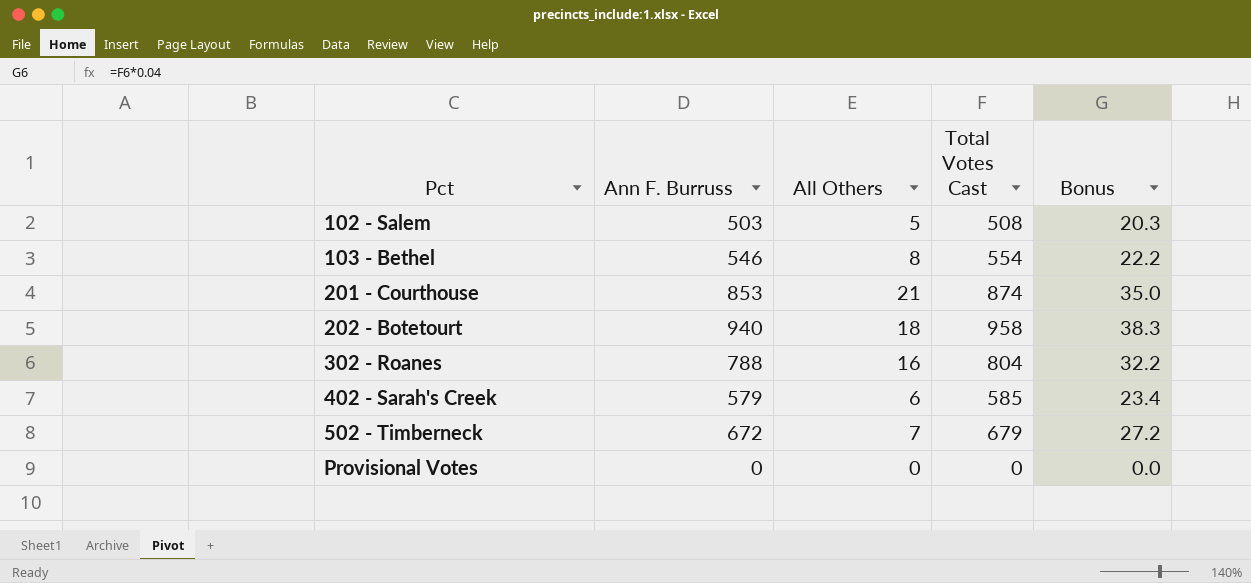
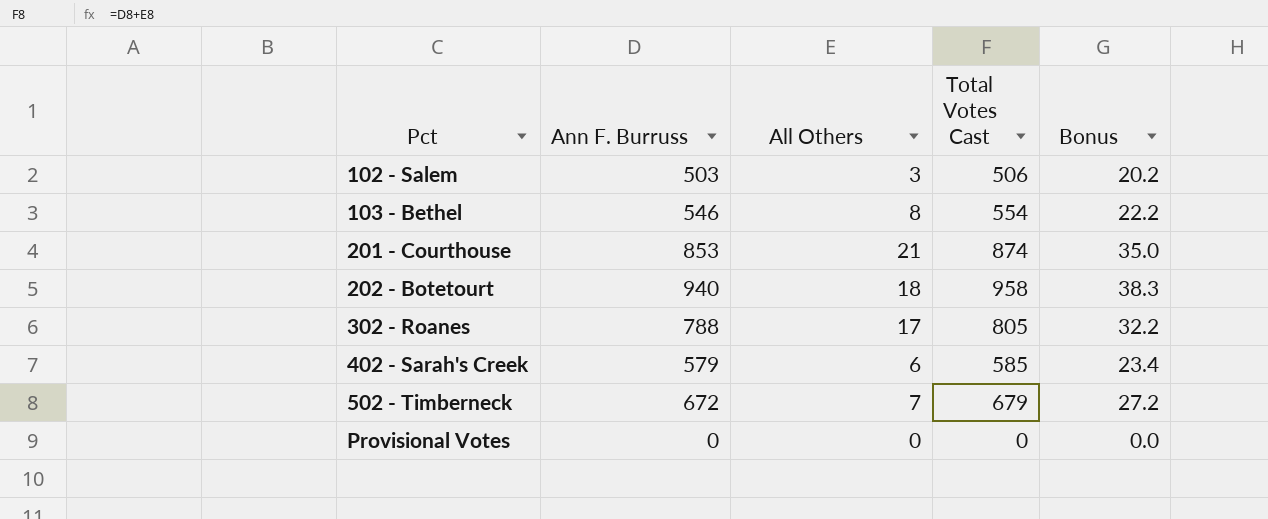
102 - Salem | All Others: 5 -> 3
102 - Salem | Total Votes Cast: 508 -> 506
102 - Salem | Bonus: 20.3 -> 20.2
302 - Roanes | All Others: 16 -> 17
302 - Roanes | Total Votes Cast: 804 -> 805

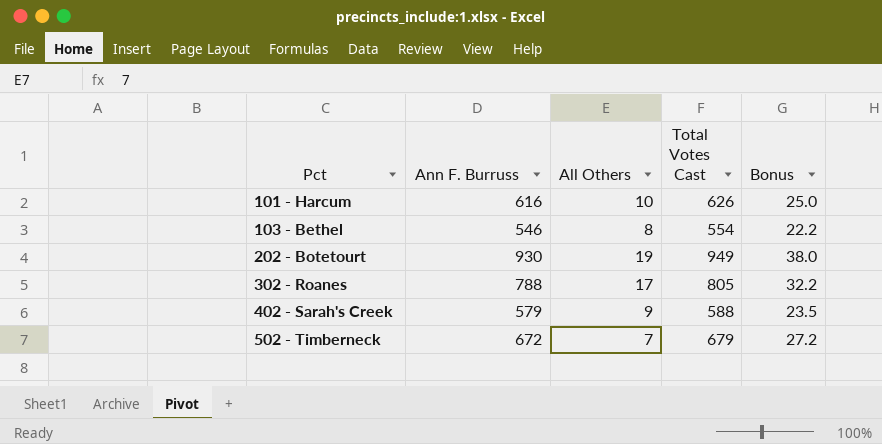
row 102 - Salem: 503 | 3 | 506 | 20.2 -> none
row 201 - Courthouse: 853 | 21 | 874 | 35.0 -> none
row Provisional Votes: 0 | 0 | 0 | 0.0 -> none
row 101 - Harcum: none -> 616 | 10 | 626 | 25.0
202 - Botetourt | Ann F. Burruss: 940 -> 930
202 - Botetourt | All Others: 18 -> 19
202 - Botetourt | Total Votes Cast: 958 -> 949
202 - Botetourt | Bonus: 38.3 -> 38.0
402 - Sarah's Creek | All Others: 6 -> 9
402 - Sarah's Creek | Total Votes Cast: 585 -> 588
402 - Sarah's Creek | Bonus: 23.4 -> 23.5

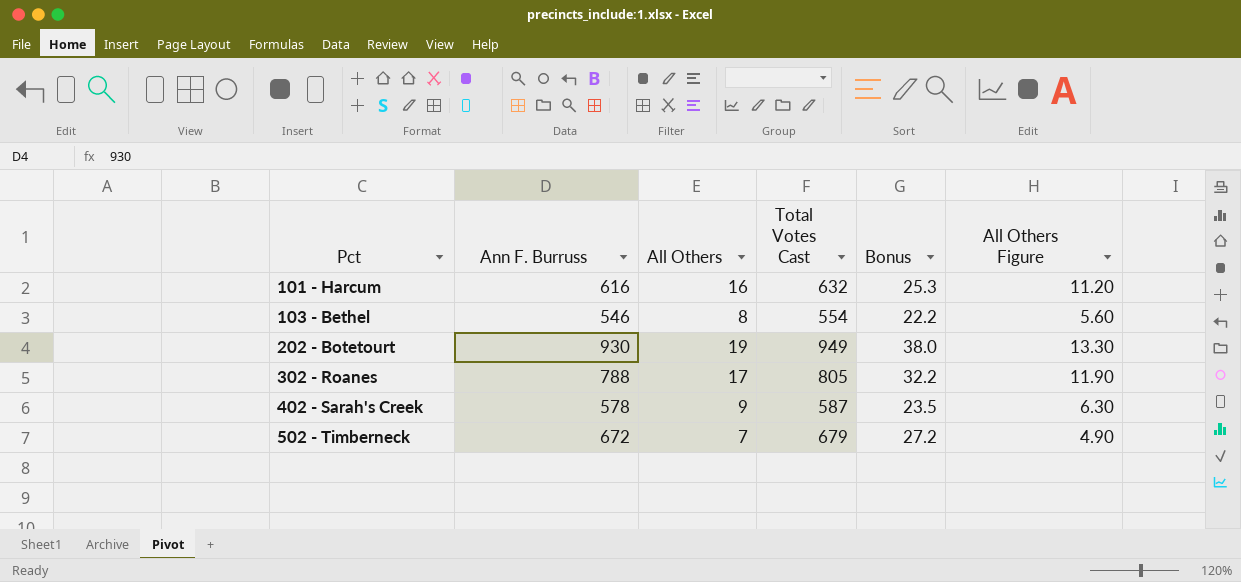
column All Others Figure | formula: none -> [All Others] * 0.7
101 - Harcum | All Others: 10 -> 16
101 - Harcum | Total Votes Cast: 626 -> 632
101 - Harcum | Bonus: 25.0 -> 25.3
402 - Sarah's Creek | Ann F. Burruss: 579 -> 578
402 - Sarah's Creek | Total Votes Cast: 588 -> 587

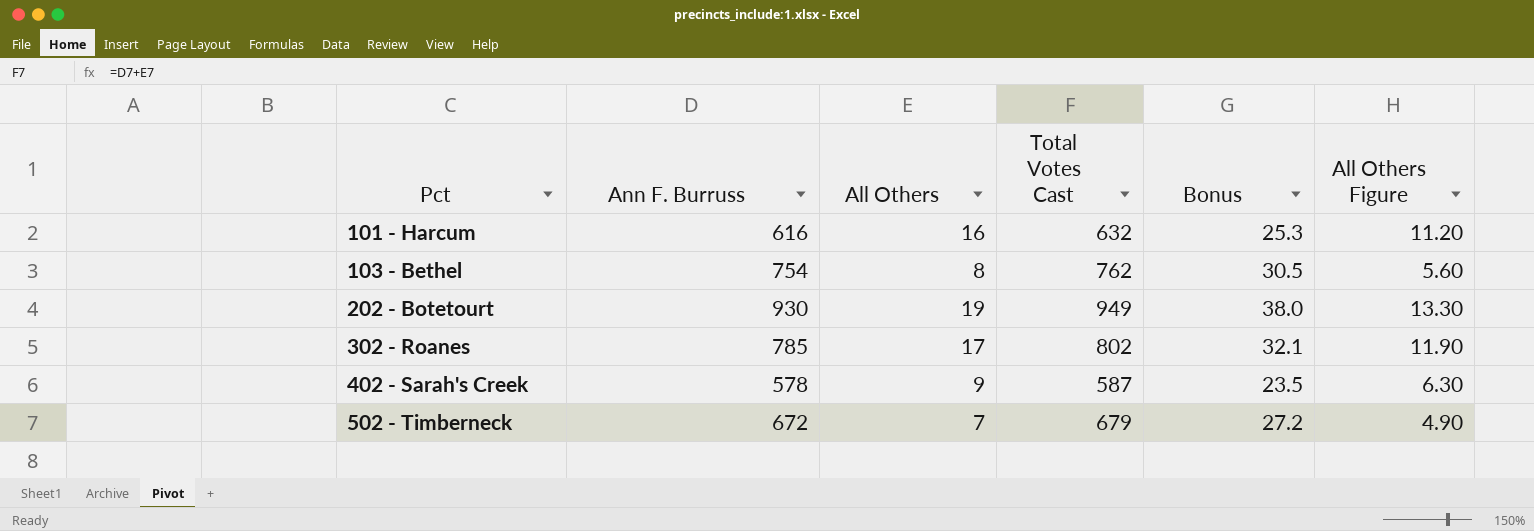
103 - Bethel | Ann F. Burruss: 546 -> 754
103 - Bethel | Total Votes Cast: 554 -> 762
103 - Bethel | Bonus: 22.2 -> 30.5
302 - Roanes | Ann F. Burruss: 788 -> 785
302 - Roanes | Total Votes Cast: 805 -> 802
302 - Roanes | Bonus: 32.2 -> 32.1

